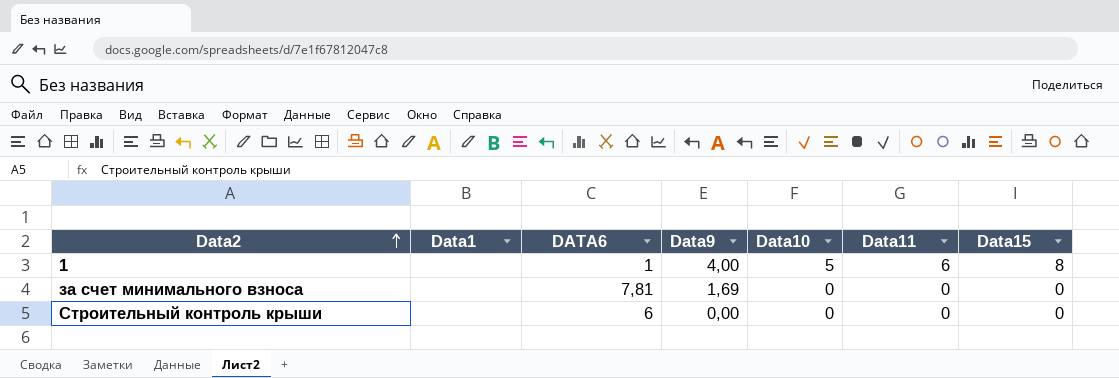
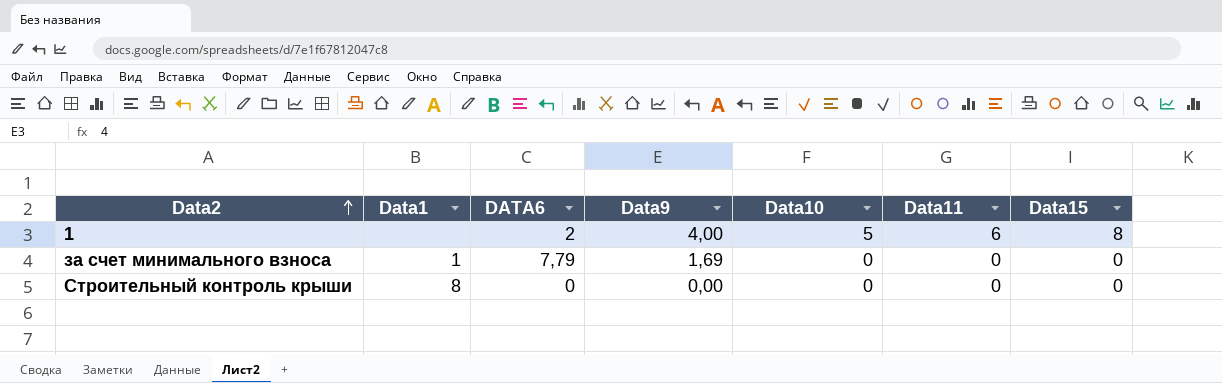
1 | DATA6: 1 -> 2
за счет минимального взноса | Data1: none -> 1
за счет минимального взноса | DATA6: 7,81 -> 7,79
Строительный контроль крыши | Data1: none -> 8
Строительный контроль крыши | DATA6: 6 -> 0

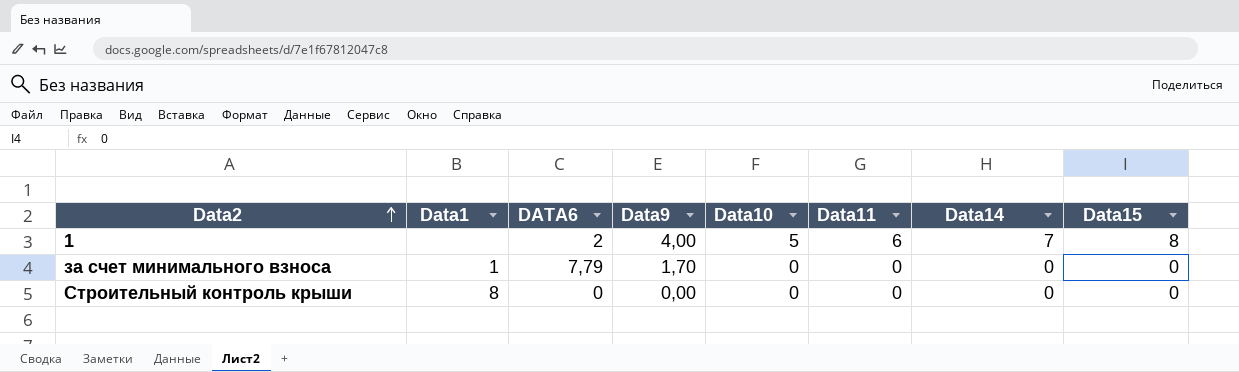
column Data14 | position: none -> 7
за счет минимального взноса | Data9: 1,69 -> 1,70

